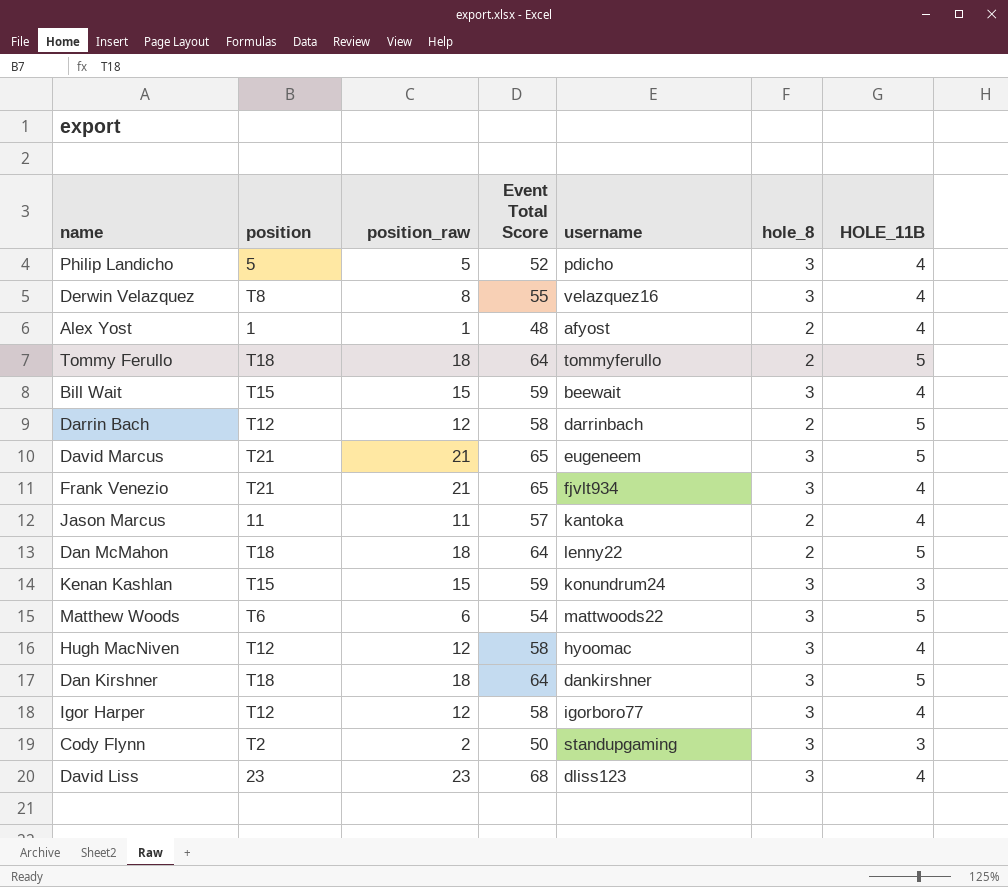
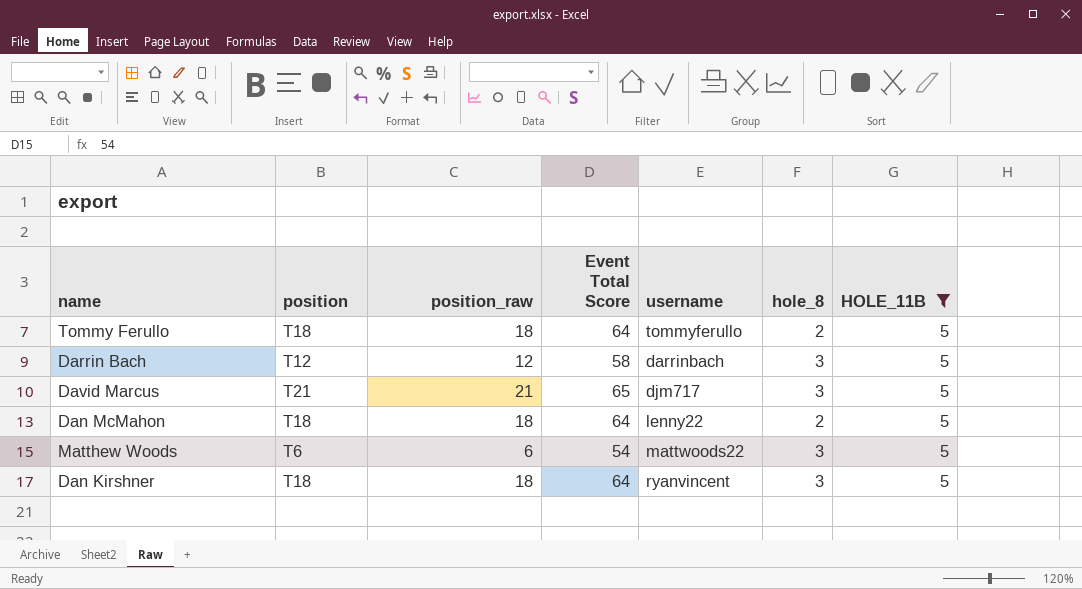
filter: none -> HOLE_11B = 5
Darrin Bach | hole_8: 2 -> 3
David Marcus | username: eugeneem -> djm717
Dan Kirshner | username: dankirshner -> ryanvincent

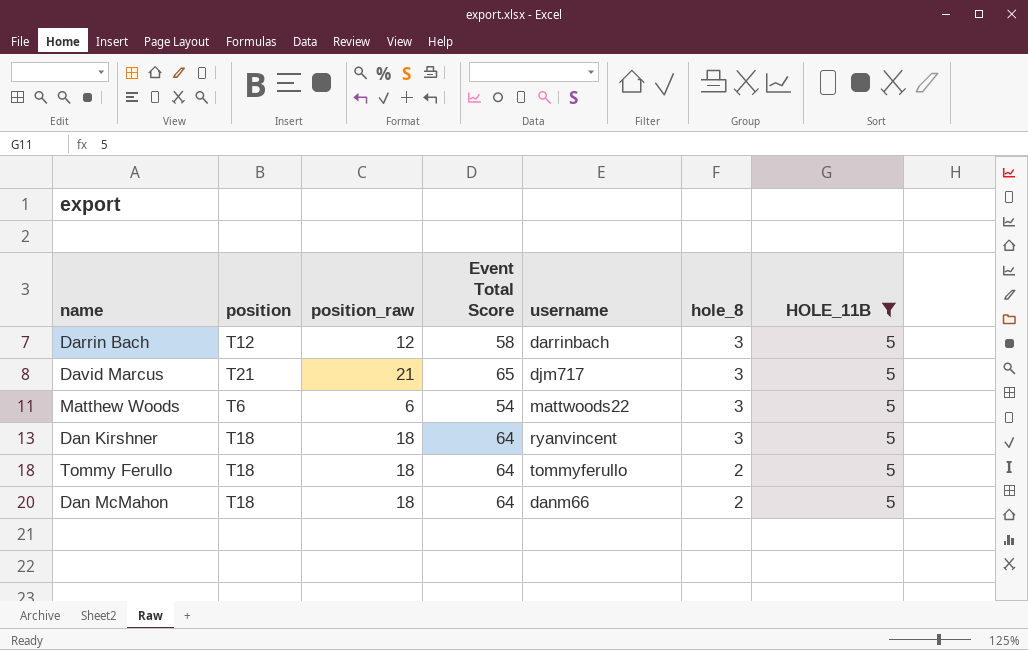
row order: none -> hole_8 descending
Dan McMahon | username: lenny22 -> danm66

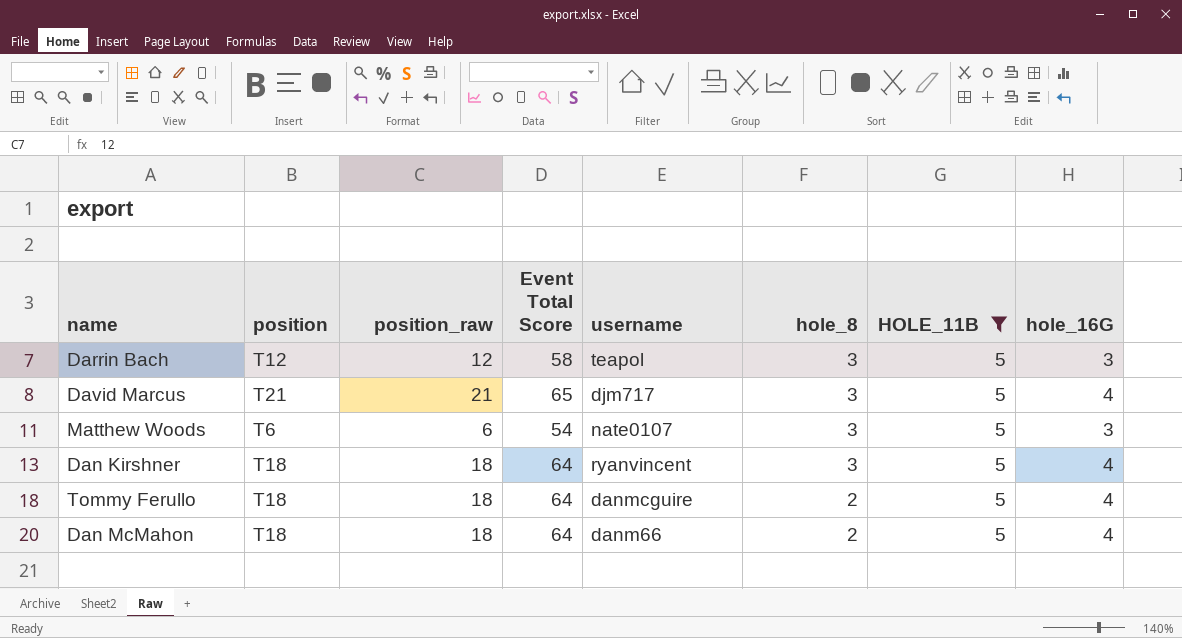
column hole_16G | position: none -> 8
Darrin Bach | username: darrinbach -> teapol
Matthew Woods | username: mattwoods22 -> nate0107
Tommy Ferullo | username: tommyferullo -> danmcguire

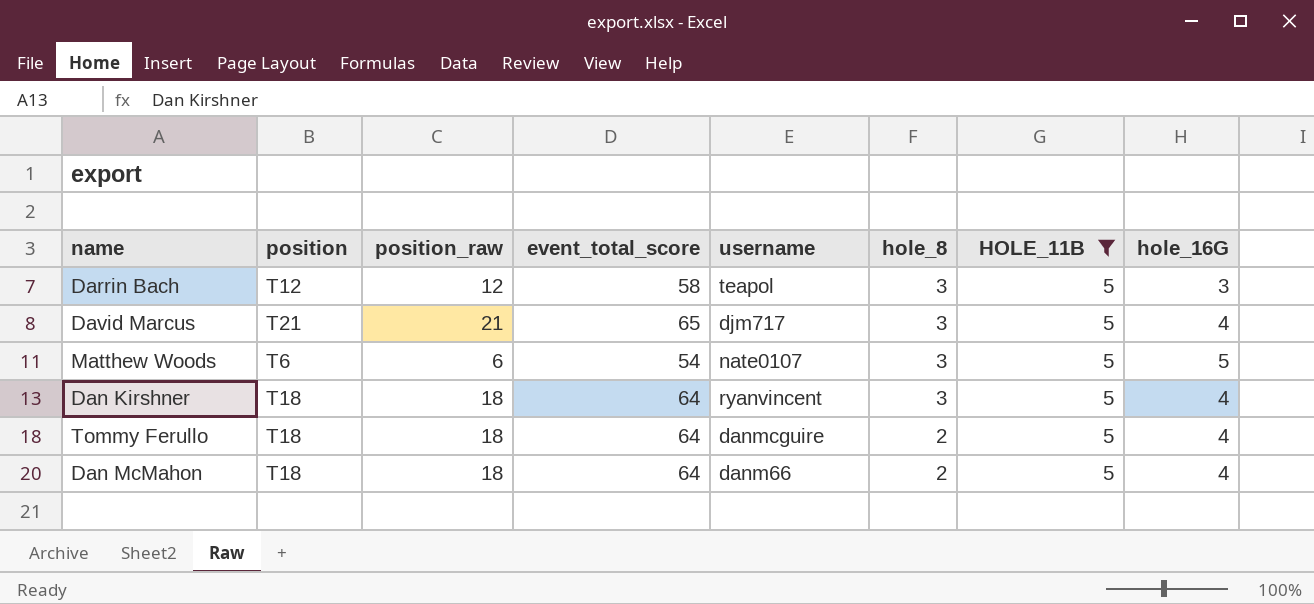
column name: Event Total Score -> event_total_score
Matthew Woods | hole_16G: 3 -> 5

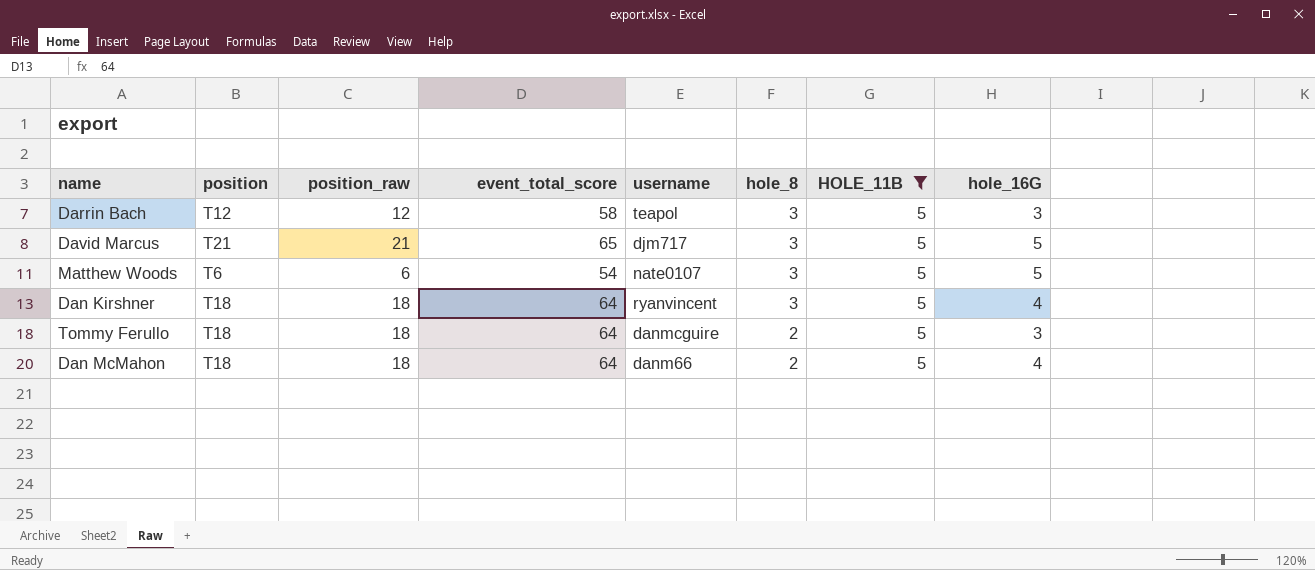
David Marcus | hole_16G: 4 -> 5
Tommy Ferullo | hole_16G: 4 -> 3

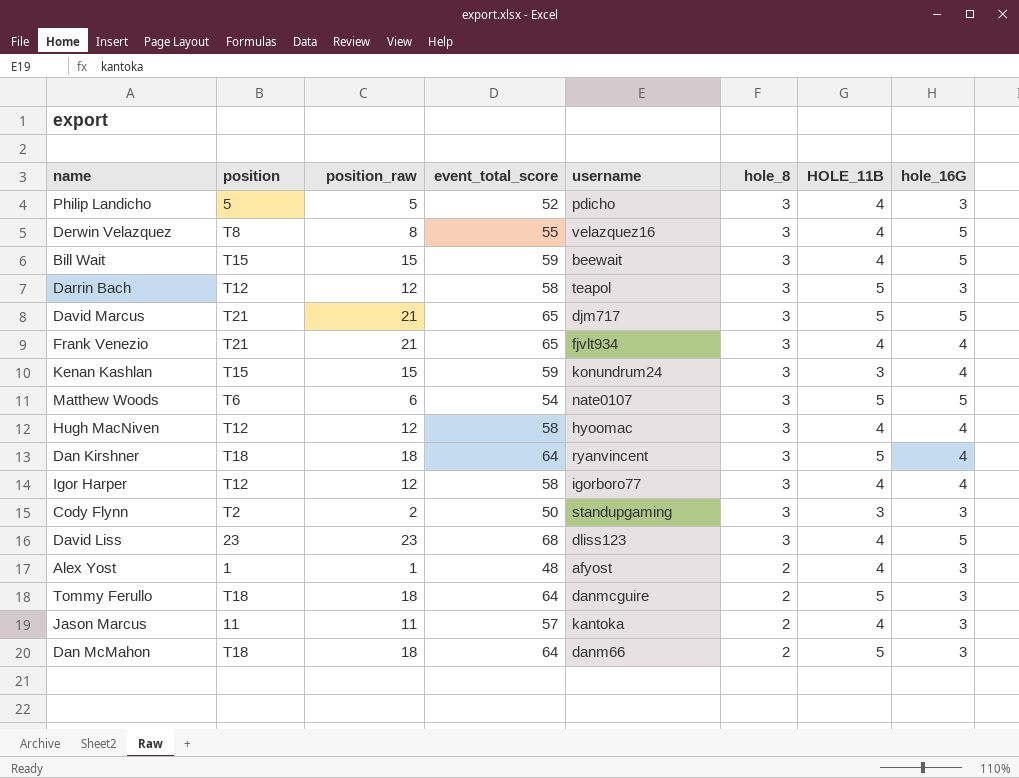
filter: HOLE_11B = 5 -> none
Dan McMahon | hole_16G: 4 -> 3

